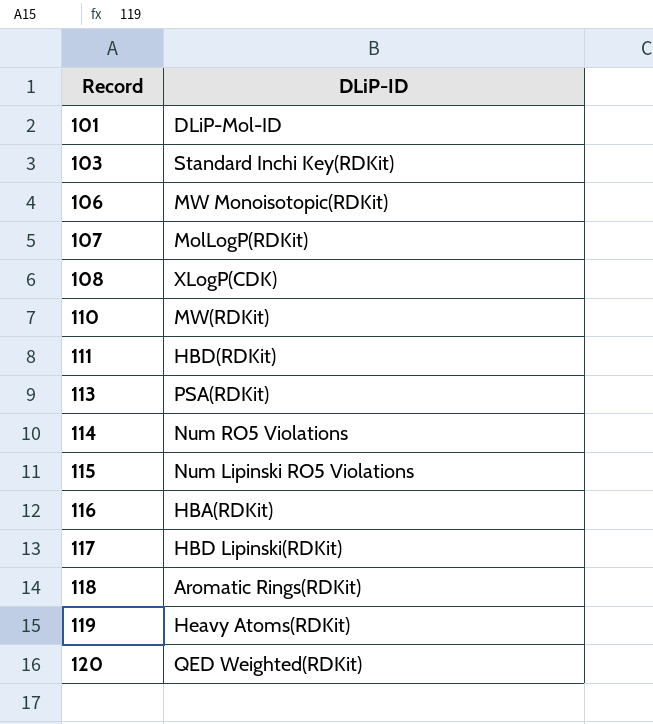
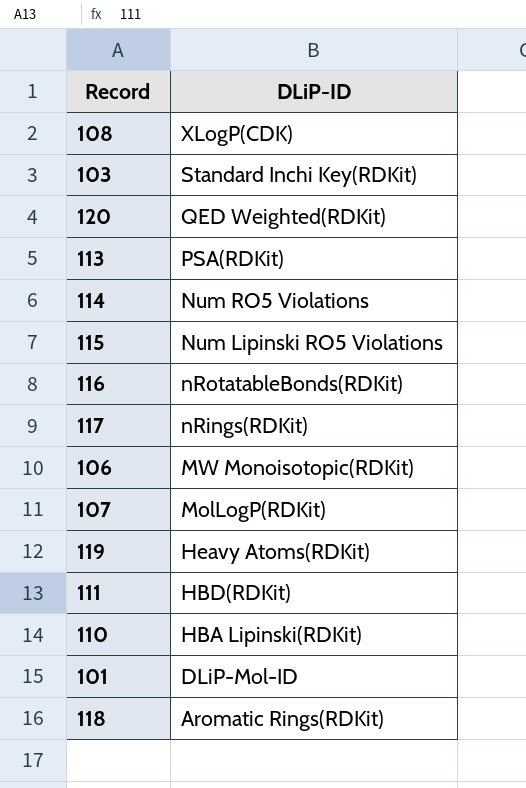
row order: Record ascending -> DLiP-ID descending
116 | DLiP-ID: HBA(RDKit) -> nRotatableBonds(RDKit)
117 | DLiP-ID: HBD Lipinski(RDKit) -> nRings(RDKit)
110 | DLiP-ID: MW(RDKit) -> HBA Lipinski(RDKit)

